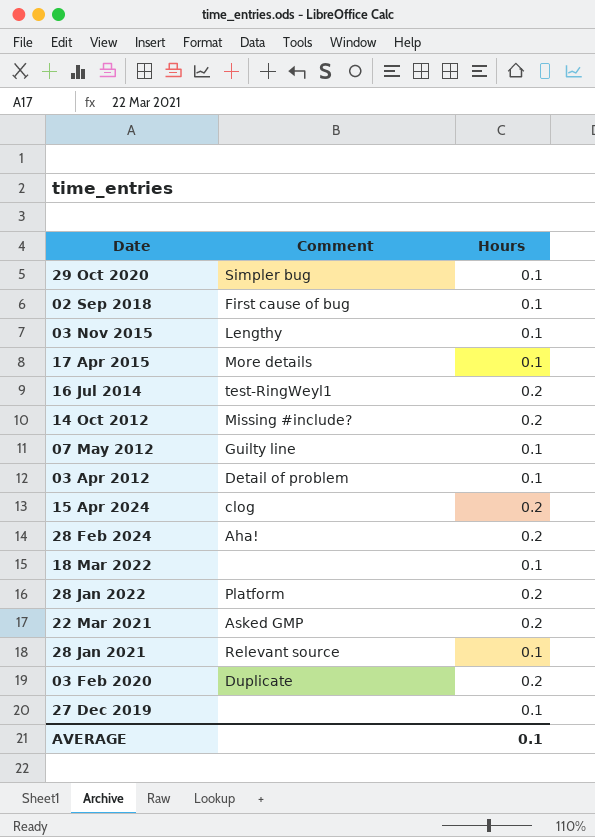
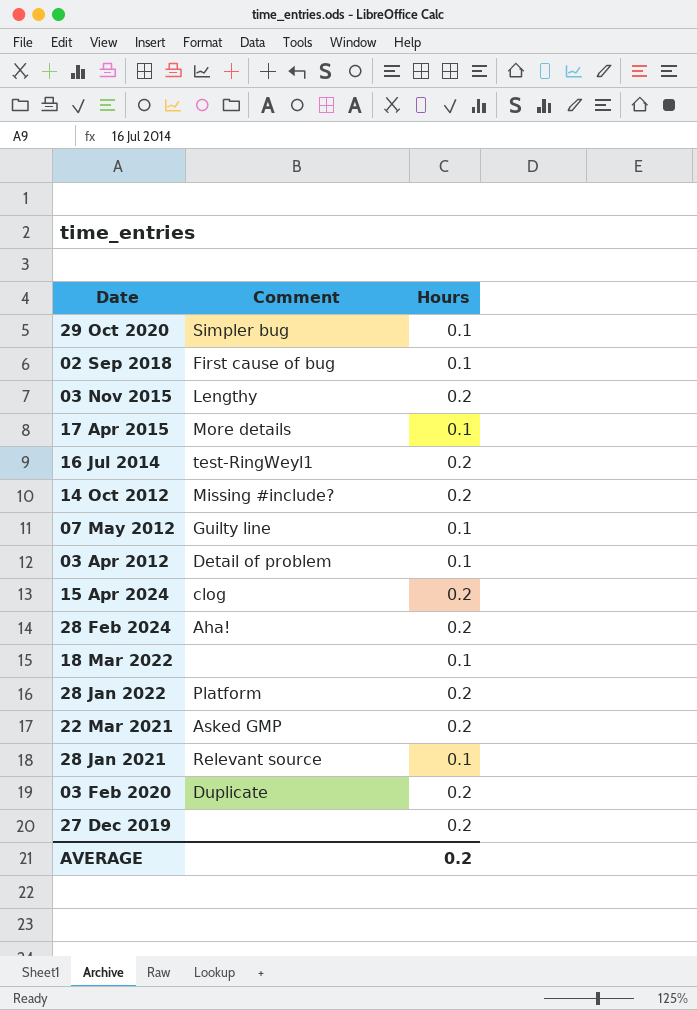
03 Nov 2015 | Hours: 0.1 -> 0.2
27 Dec 2019 | Hours: 0.1 -> 0.2
AVERAGE | Hours: 0.1 -> 0.2

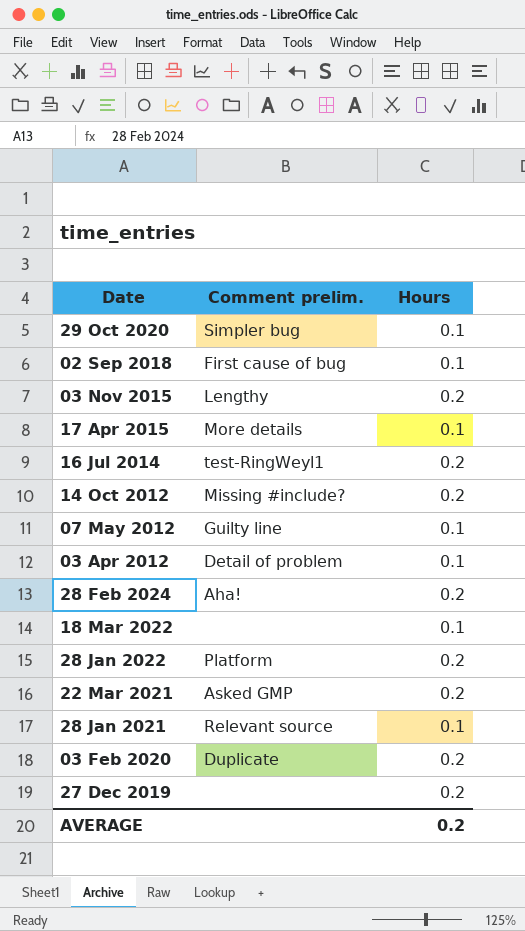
column name: Comment -> Comment prelim.
row 15 Apr 2024: clog | 0.2 -> none

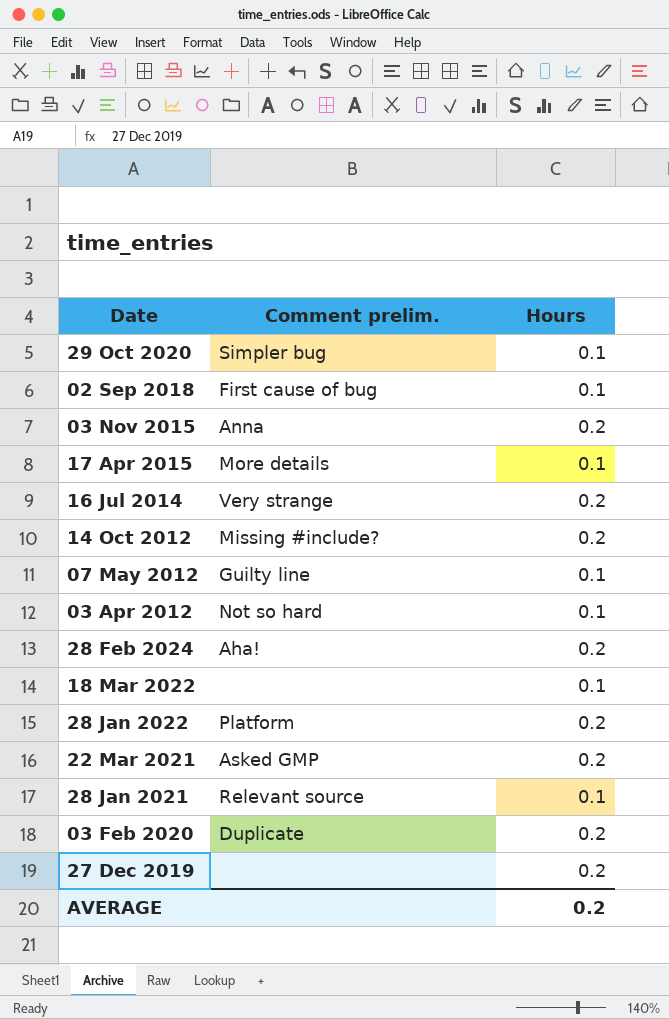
03 Nov 2015 | Comment prelim.: Lengthy -> Anna
16 Jul 2014 | Comment prelim.: test-RingWeyl1 -> Very strange
03 Apr 2012 | Comment prelim.: Detail of problem -> Not so hard

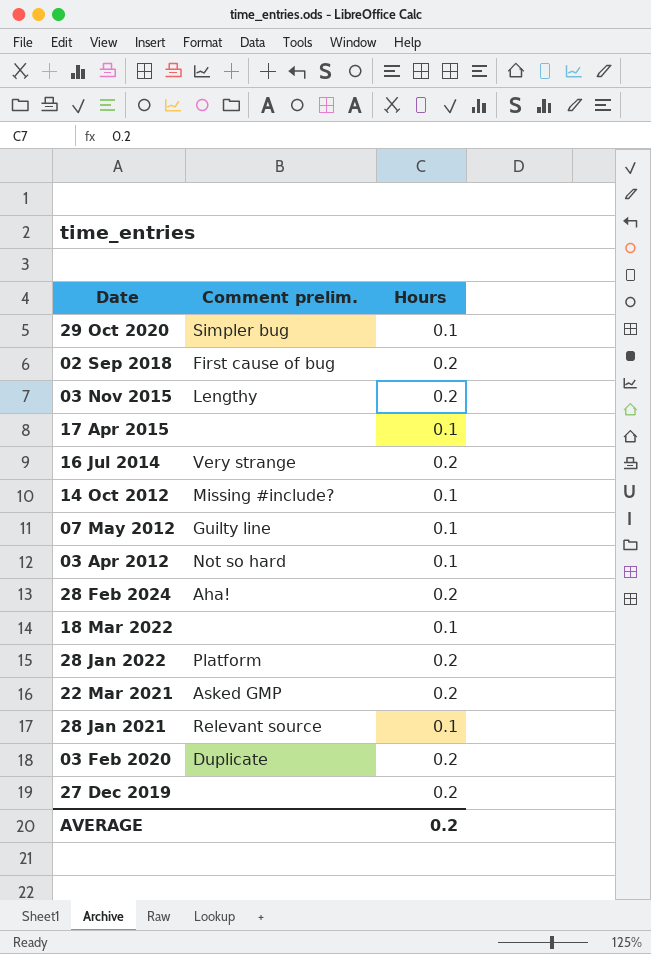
02 Sep 2018 | Hours: 0.1 -> 0.2
03 Nov 2015 | Comment prelim.: Anna -> Lengthy
17 Apr 2015 | Comment prelim.: More details -> none
14 Oct 2012 | Hours: 0.2 -> 0.1

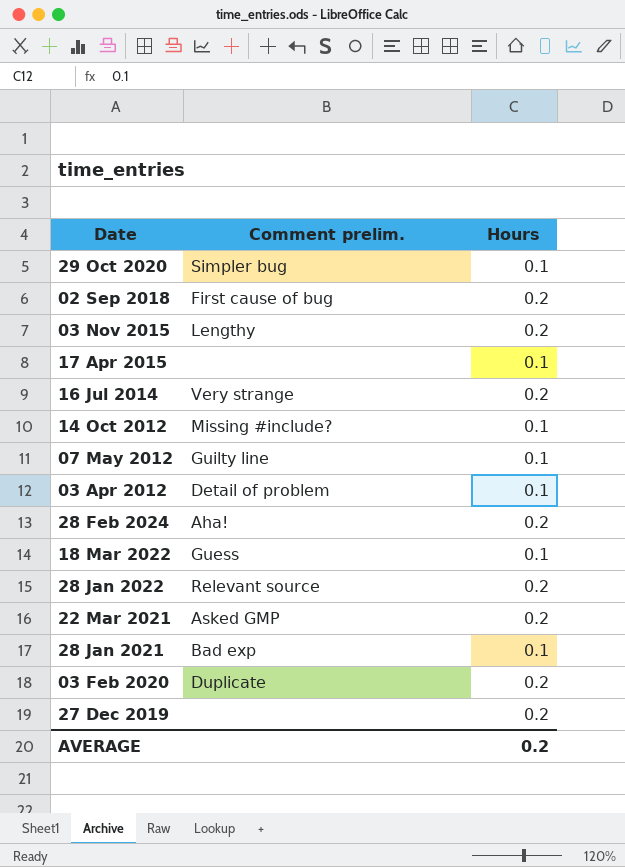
03 Apr 2012 | Comment prelim.: Not so hard -> Detail of problem
18 Mar 2022 | Comment prelim.: none -> Guess
28 Jan 2022 | Comment prelim.: Platform -> Relevant source
28 Jan 2021 | Comment prelim.: Relevant source -> Bad exp

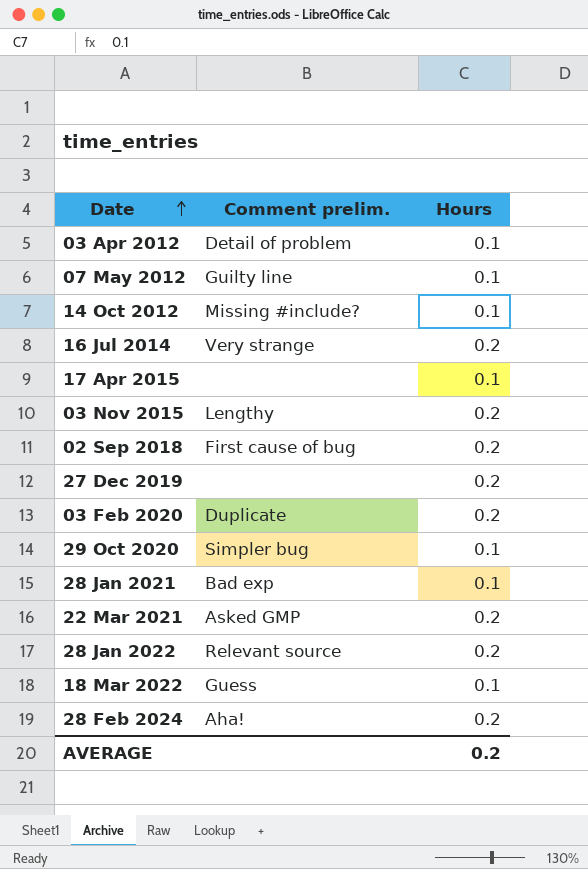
row order: none -> Date ascending

